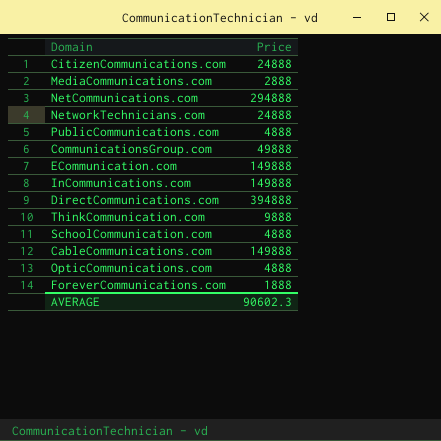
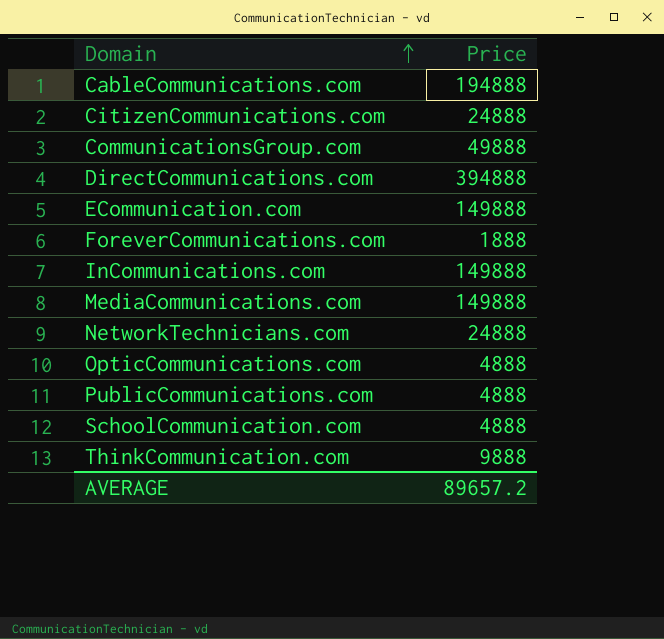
row order: none -> Domain ascending
row NetCommunications.com: 294888 -> none
CableCommunications.com | Price: 149888 -> 194888
MediaCommunications.com | Price: 2888 -> 149888
AVERAGE | Price: 90602.3 -> 89657.2

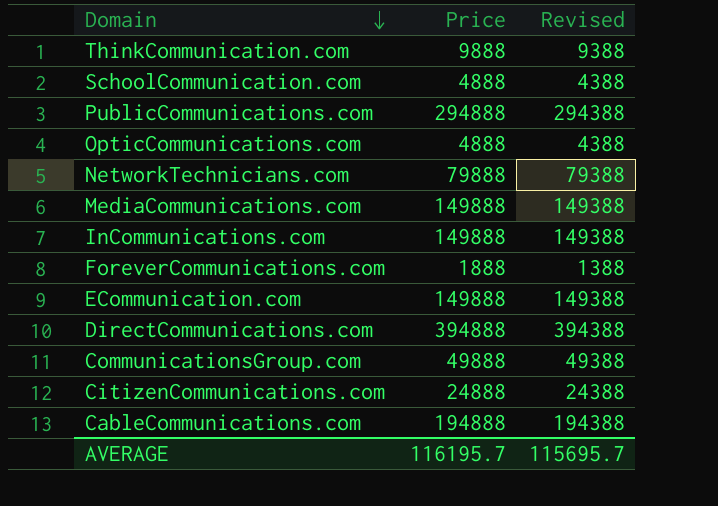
row order: Domain ascending -> Domain descending
column Revised | formula: none -> [Price] - 500
PublicCommunications.com | Price: 4888 -> 294888
NetworkTechnicians.com | Price: 24888 -> 79888
AVERAGE | Price: 89657.2 -> 116195.7

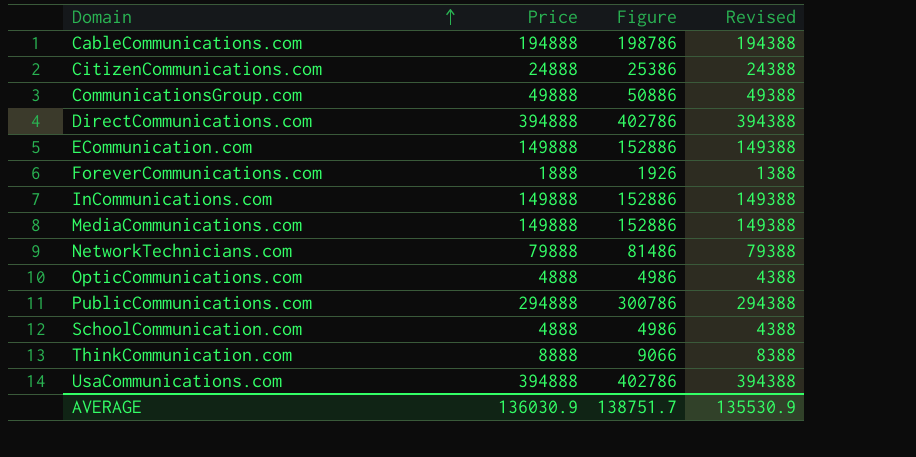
row order: Domain descending -> Domain ascending
column Figure | formula: none -> [Price] * 1.02
ThinkCommunication.com | Price: 9888 -> 8888
ThinkCommunication.com | Revised: 9388 -> 8388
row UsaCommunications.com: none -> 394888 | 402786 | 394388
AVERAGE | Price: 116195.7 -> 136030.9
AVERAGE | Revised: 115695.7 -> 135530.9

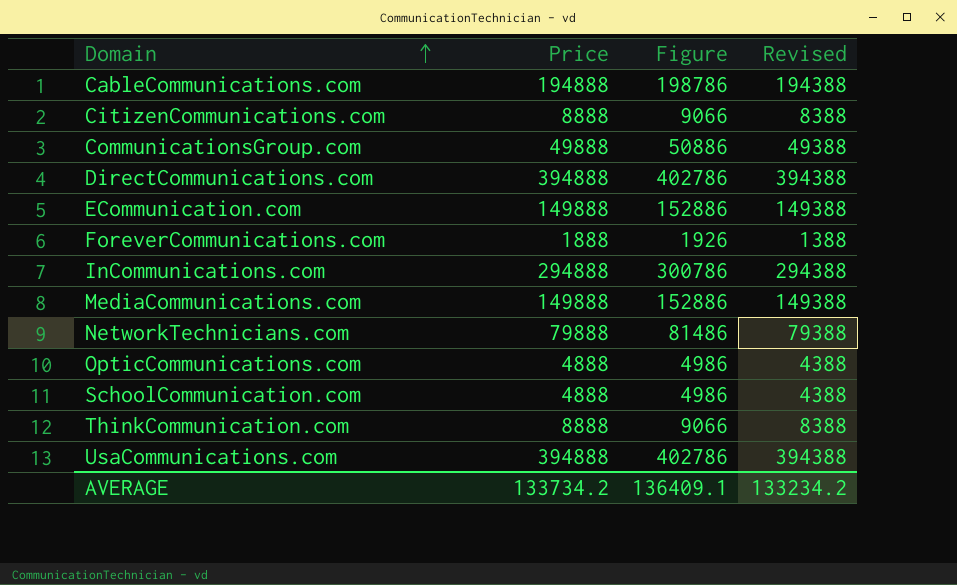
row PublicCommunications.com: 294888 | 300786 | 294388 -> none
CitizenCommunications.com | Price: 24888 -> 8888
CitizenCommunications.com | Figure: 25386 -> 9066
CitizenCommunications.com | Revised: 24388 -> 8388
InCommunications.com | Price: 149888 -> 294888
InCommunications.com | Figure: 152886 -> 300786
InCommunications.com | Revised: 149388 -> 294388
AVERAGE | Price: 136030.9 -> 133734.2
AVERAGE | Figure: 138751.7 -> 136409.1
AVERAGE | Revised: 135530.9 -> 133234.2

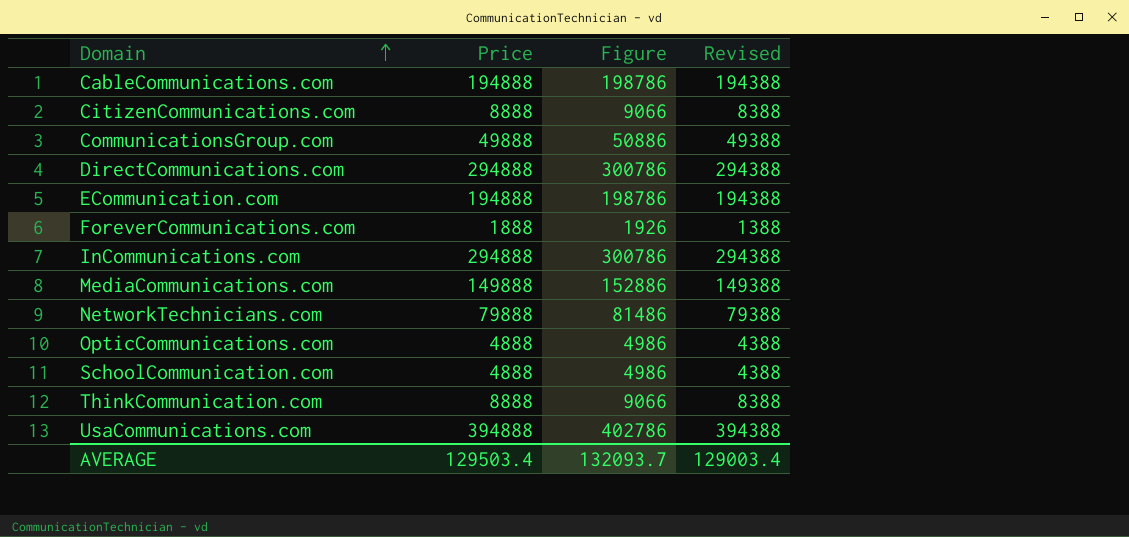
DirectCommunications.com | Price: 394888 -> 294888
DirectCommunications.com | Figure: 402786 -> 300786
DirectCommunications.com | Revised: 394388 -> 294388
ECommunication.com | Price: 149888 -> 194888
ECommunication.com | Figure: 152886 -> 198786
ECommunication.com | Revised: 149388 -> 194388
AVERAGE | Price: 133734.2 -> 129503.4
AVERAGE | Figure: 136409.1 -> 132093.7
AVERAGE | Revised: 133234.2 -> 129003.4

